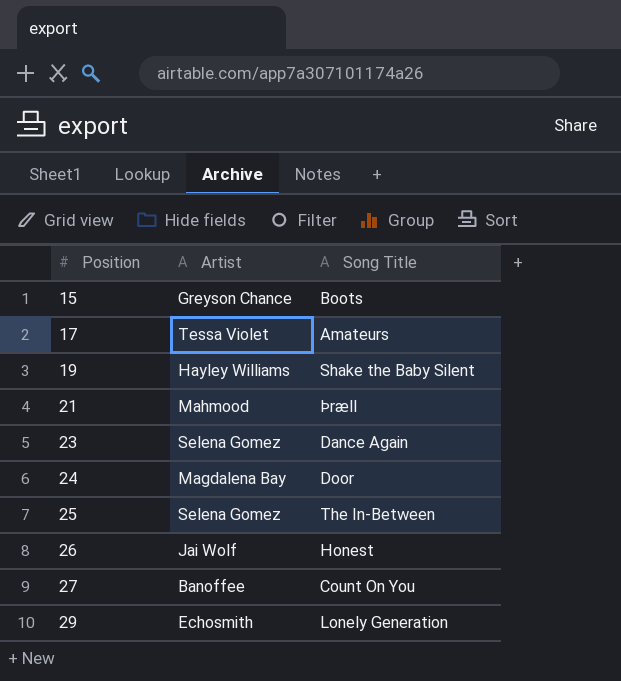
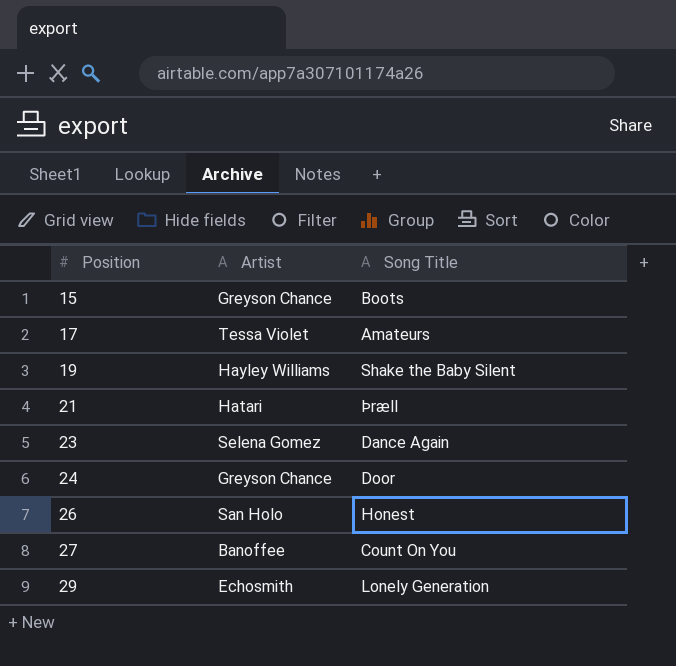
row 25: Selena Gomez | The In-Between -> none
21 | Artist: Mahmood -> Hatari
24 | Artist: Magdalena Bay -> Greyson Chance
26 | Artist: Jai Wolf -> San Holo

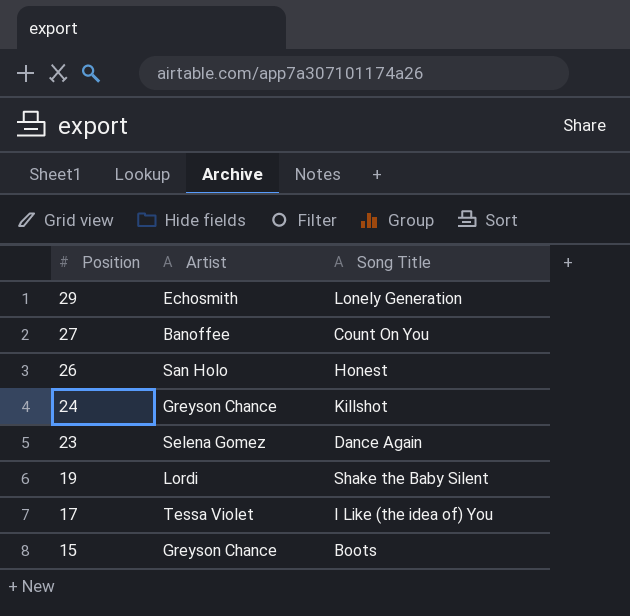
row order: Position ascending -> Position descending
row 21: Hatari | Þræll -> none
24 | Song Title: Door -> Killshot
19 | Artist: Hayley Williams -> Lordi
17 | Song Title: Amateurs -> I Like (the idea of) You

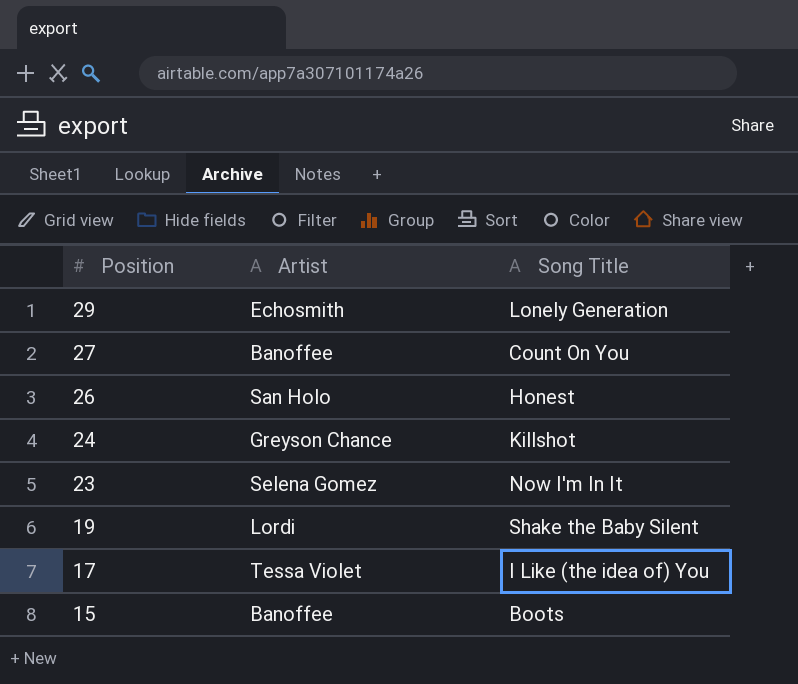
23 | Song Title: Dance Again -> Now I'm In It
15 | Artist: Greyson Chance -> Banoffee

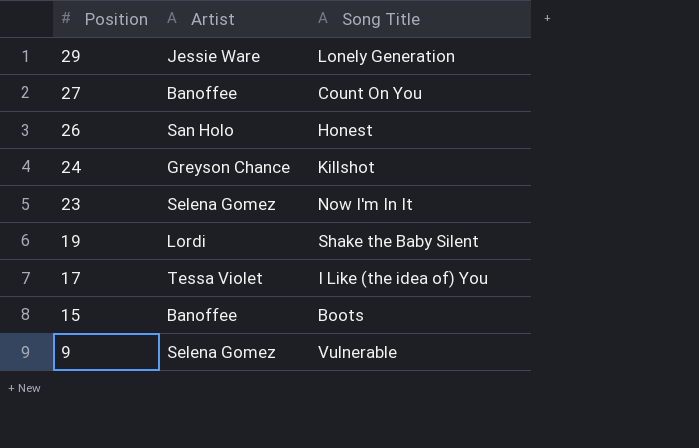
29 | Artist: Echosmith -> Jessie Ware
row 9: none -> Selena Gomez | Vulnerable

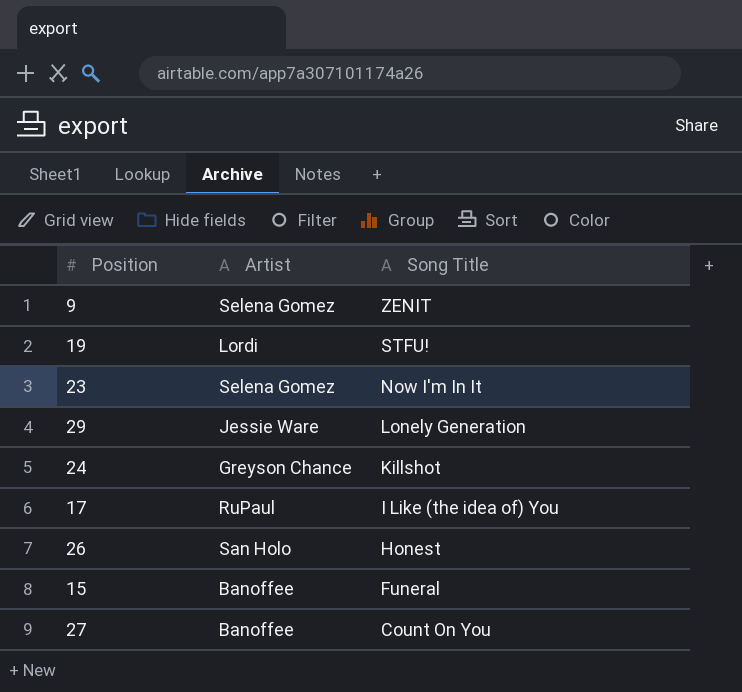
row order: Position descending -> Song Title descending
9 | Song Title: Vulnerable -> ZENIT
19 | Song Title: Shake the Baby Silent -> STFU!
17 | Artist: Tessa Violet -> RuPaul
15 | Song Title: Boots -> Funeral

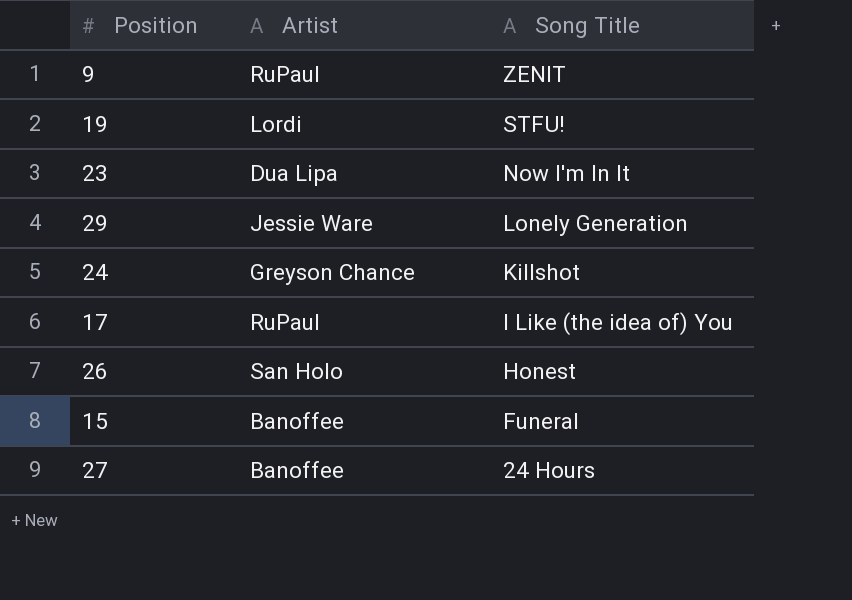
9 | Artist: Selena Gomez -> RuPaul
23 | Artist: Selena Gomez -> Dua Lipa
27 | Song Title: Count On You -> 24 Hours

